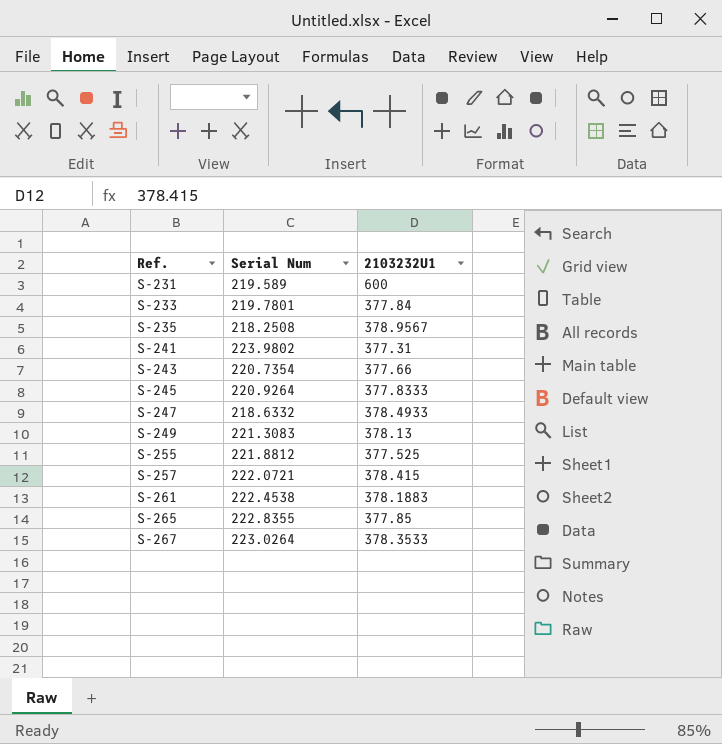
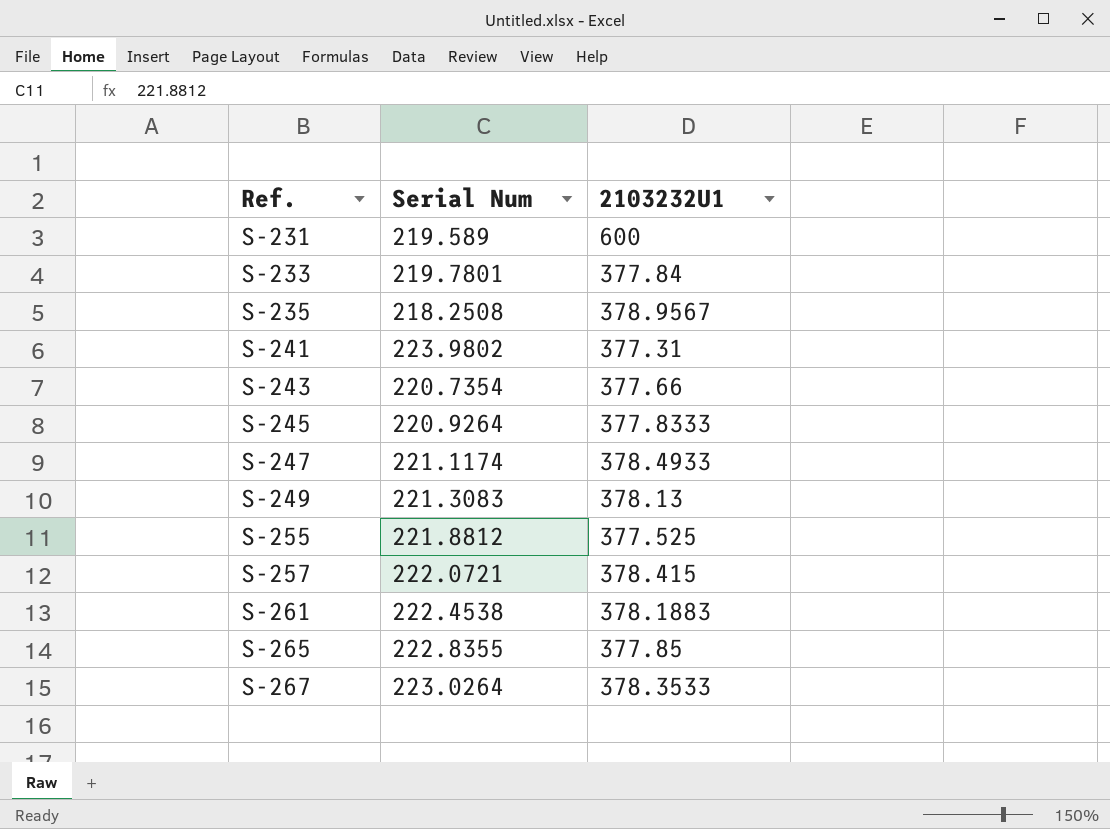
S-247 | Serial Num: 218.6332 -> 221.1174

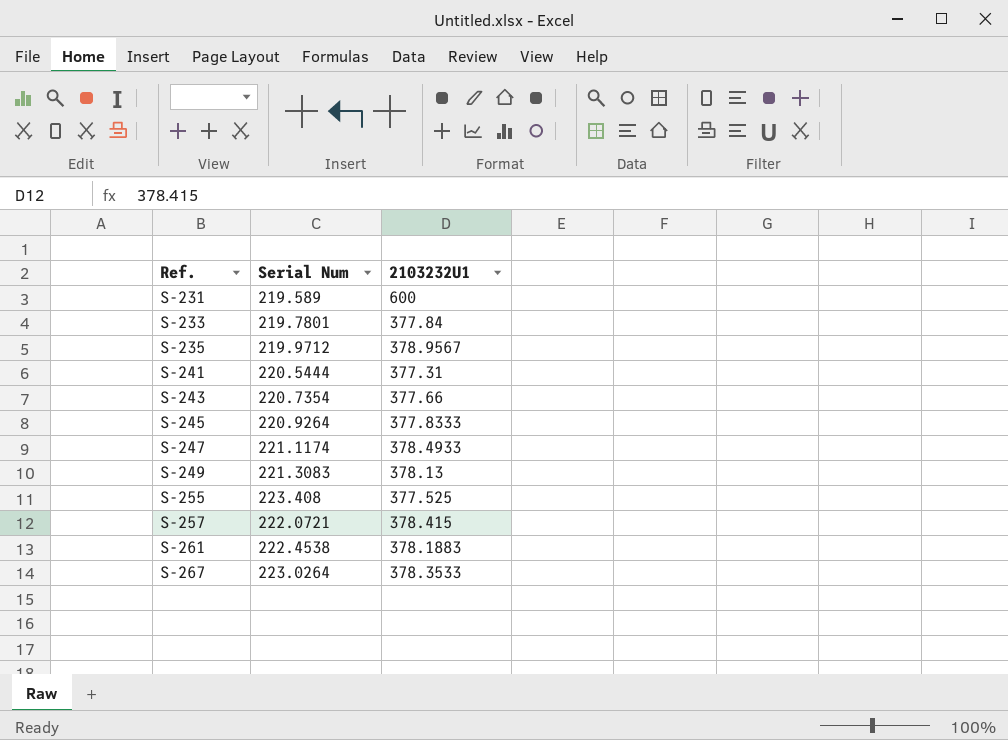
row S-265: 222.8355 | 377.85 -> none
S-235 | Serial Num: 218.2508 -> 219.9712
S-241 | Serial Num: 223.9802 -> 220.5444
S-255 | Serial Num: 221.8812 -> 223.408

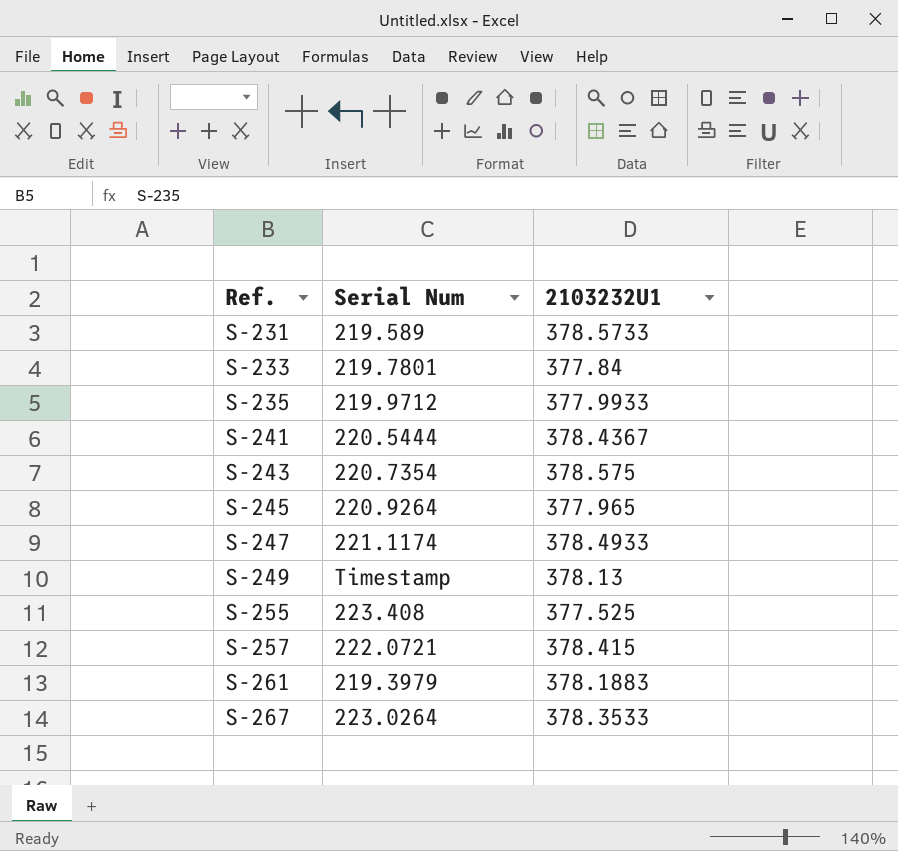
S-231 | 2103232U1: 600 -> 378.5733
S-235 | 2103232U1: 378.9567 -> 377.9933
S-241 | 2103232U1: 377.31 -> 378.4367
S-243 | 2103232U1: 377.66 -> 378.575
S-245 | 2103232U1: 377.8333 -> 377.965
S-249 | Serial Num: 221.3083 -> Timestamp
S-261 | Serial Num: 222.4538 -> 219.3979

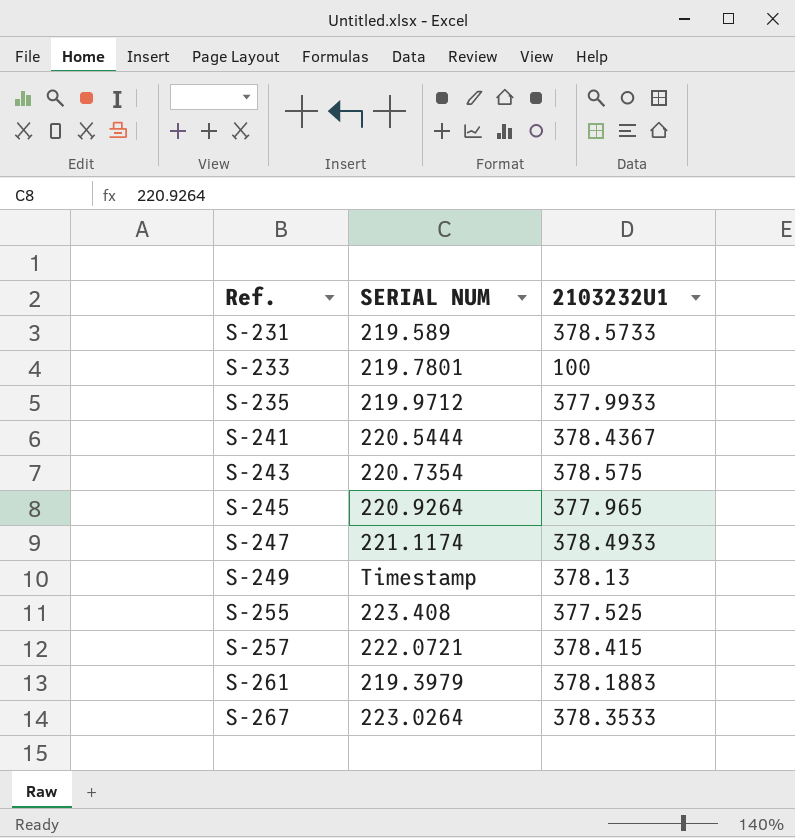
column name: Serial Num -> SERIAL NUM
S-233 | 2103232U1: 377.84 -> 100

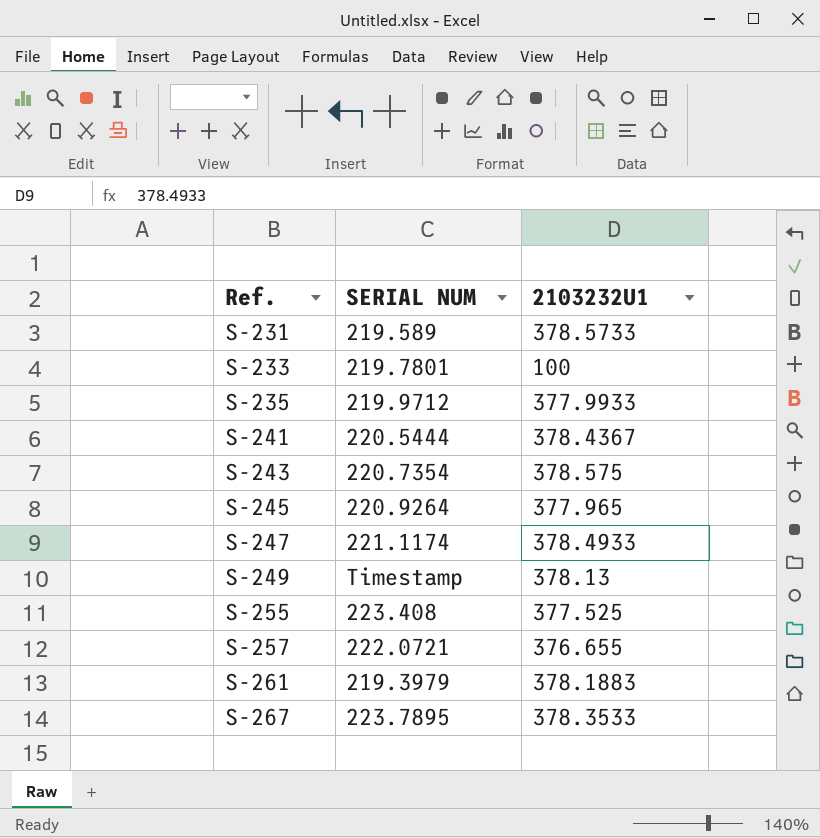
S-257 | 2103232U1: 378.415 -> 376.655
S-267 | SERIAL NUM: 223.0264 -> 223.7895

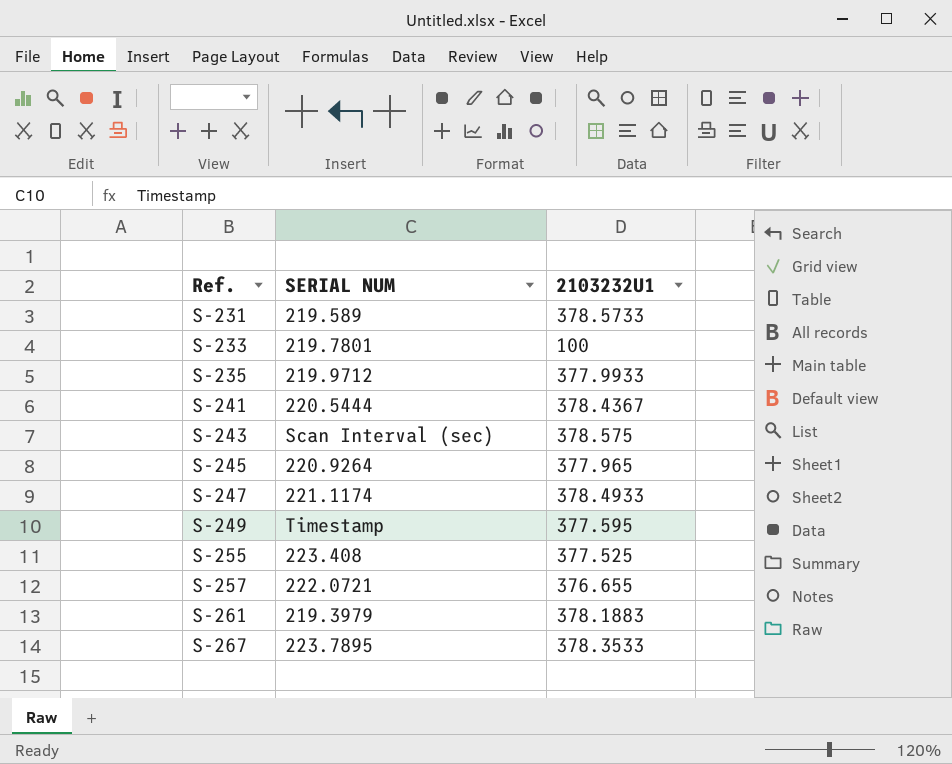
S-243 | SERIAL NUM: 220.7354 -> Scan Interval (sec)
S-249 | 2103232U1: 378.13 -> 377.595

